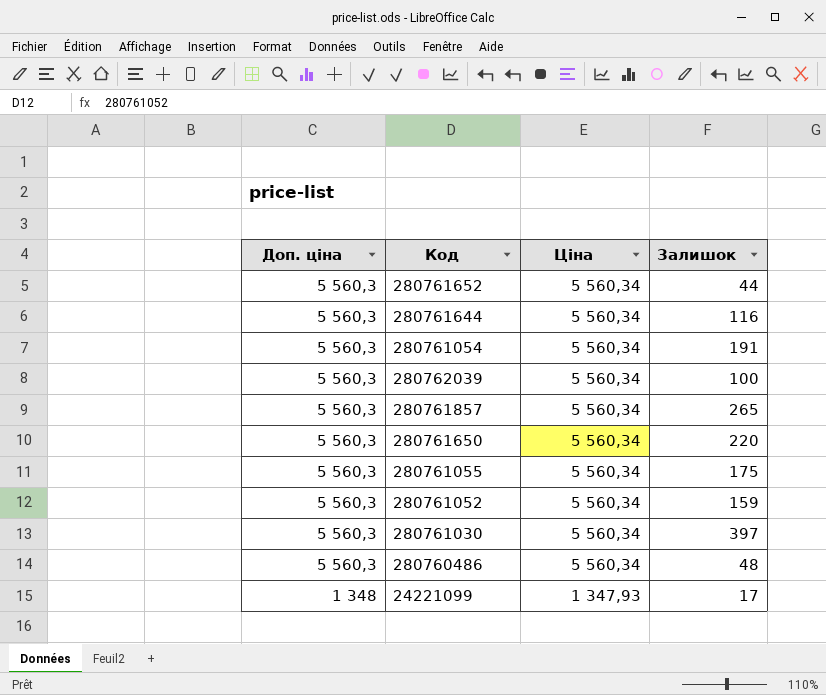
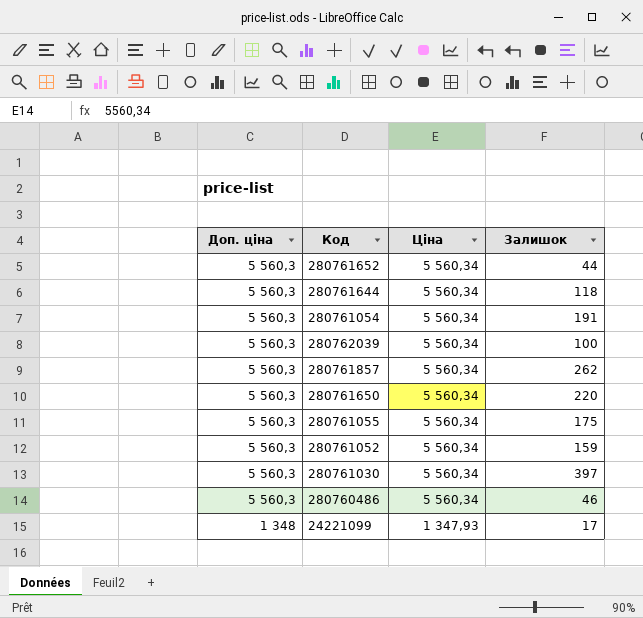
280761644 | Залишок: 116 -> 118
280761857 | Залишок: 265 -> 262
280760486 | Залишок: 48 -> 46

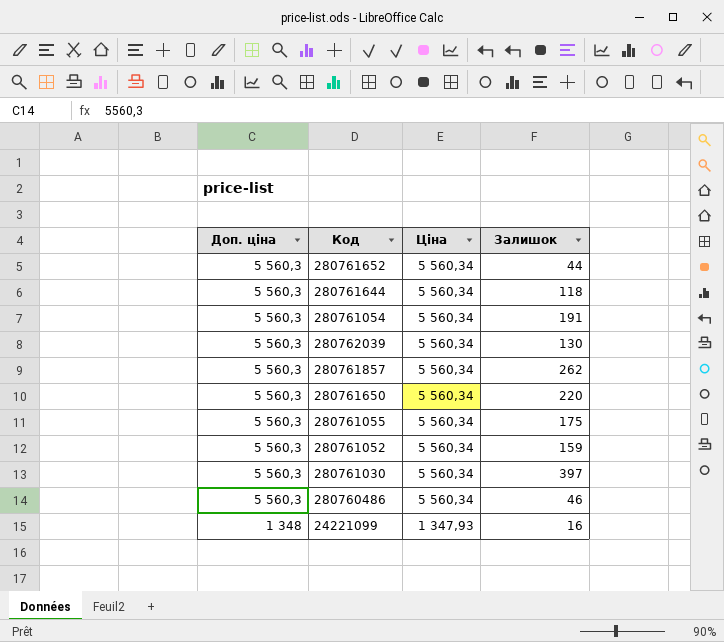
280762039 | Залишок: 100 -> 130
24221099 | Залишок: 17 -> 16

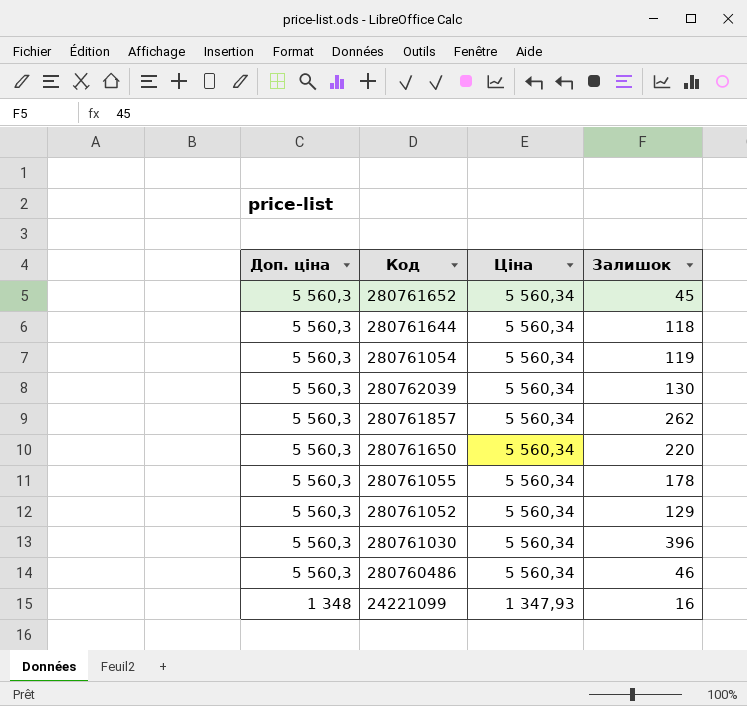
280761652 | Залишок: 44 -> 45
280761054 | Залишок: 191 -> 119
280761055 | Залишок: 175 -> 178
280761052 | Залишок: 159 -> 129
280761030 | Залишок: 397 -> 396

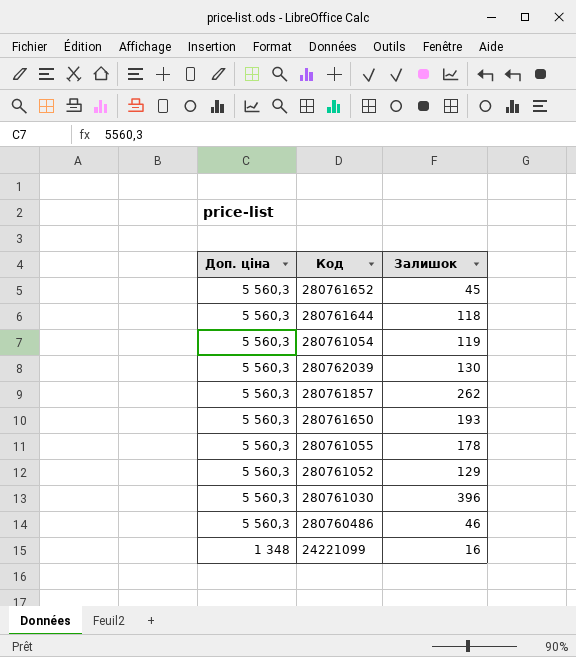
column Ціна | position: 3 -> none
280761650 | Залишок: 220 -> 193

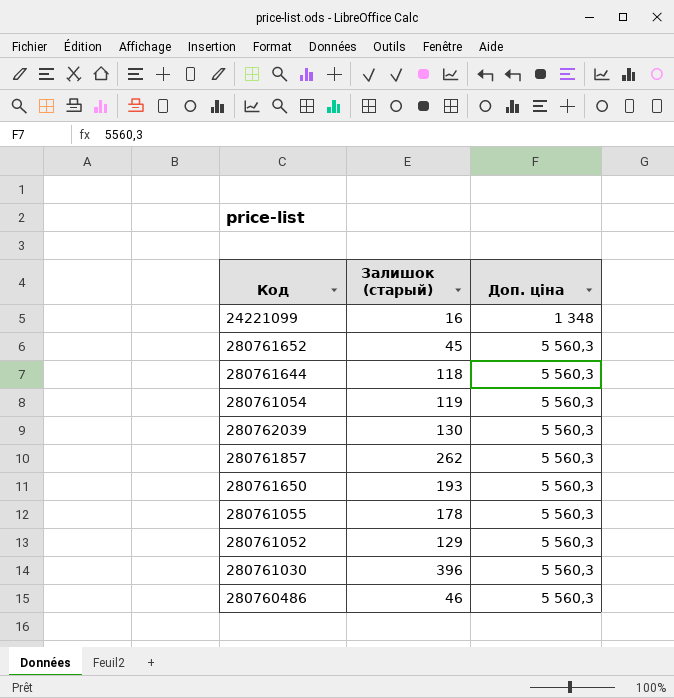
row order: Доп. ціна descending -> Доп. ціна ascending
column name: Залишок -> Залишок (старый)
column Доп. ціна | position: 1 -> 3

